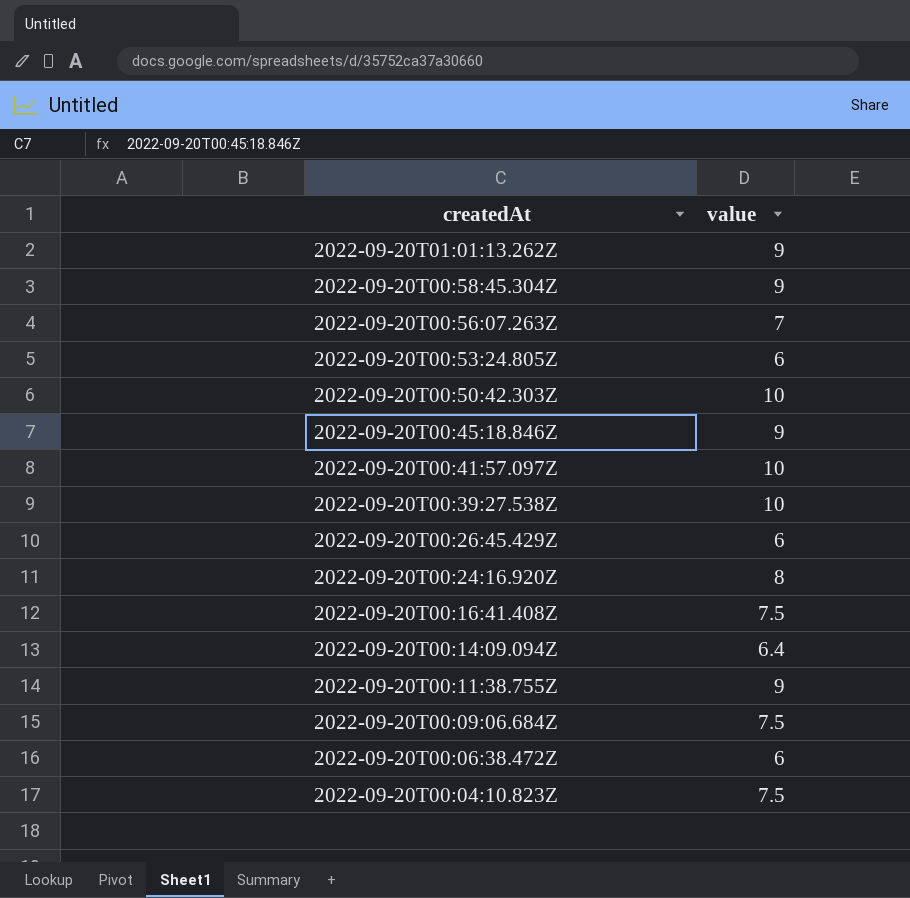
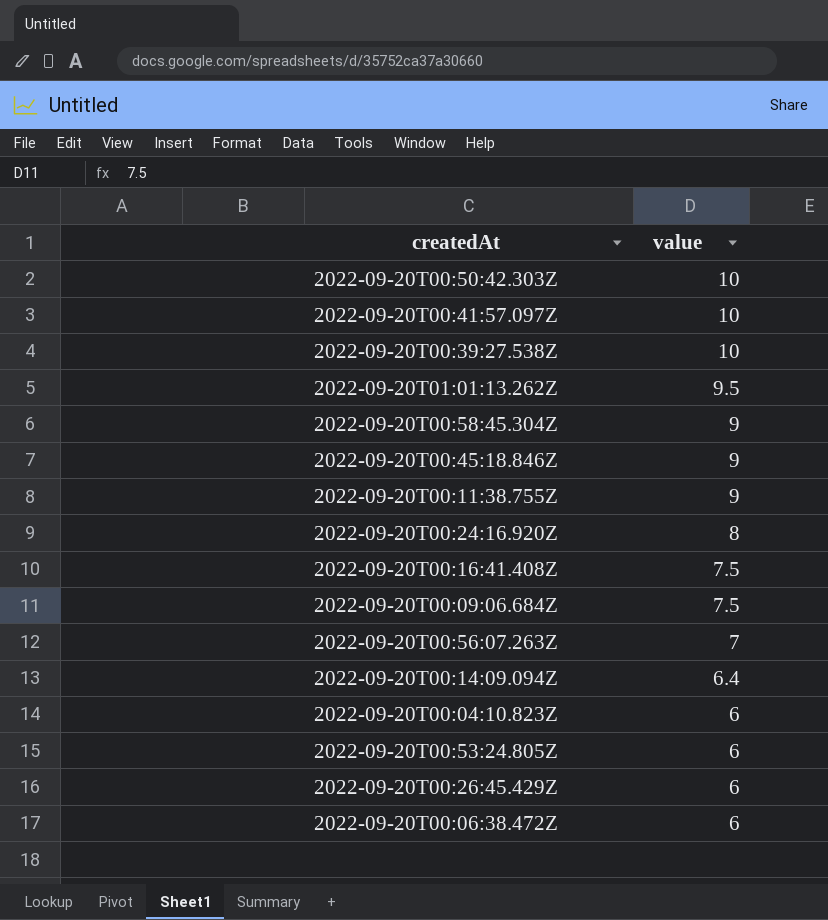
row order: createdAt descending -> value descending
2022-09-20T01:01:13.262Z | value: 9 -> 9.5
2022-09-20T00:04:10.823Z | value: 7.5 -> 6

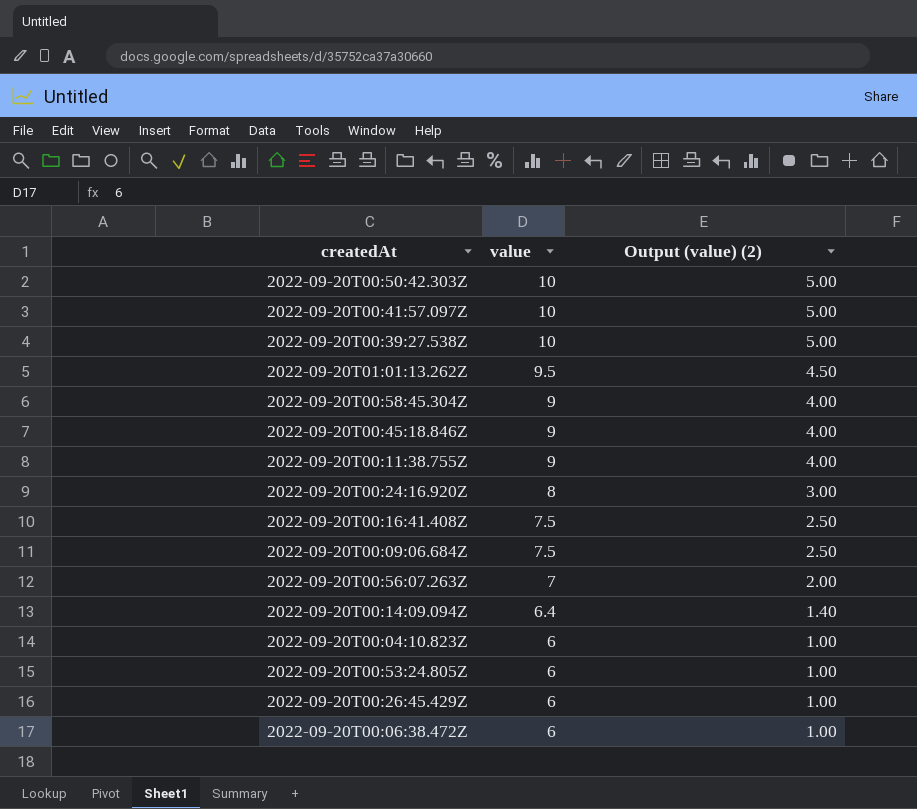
column Output (value) (2) | formula: none -> [value] - 5

